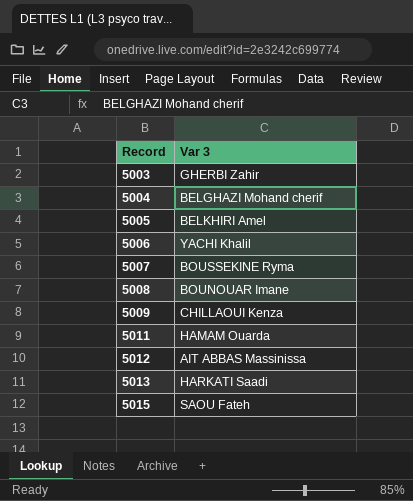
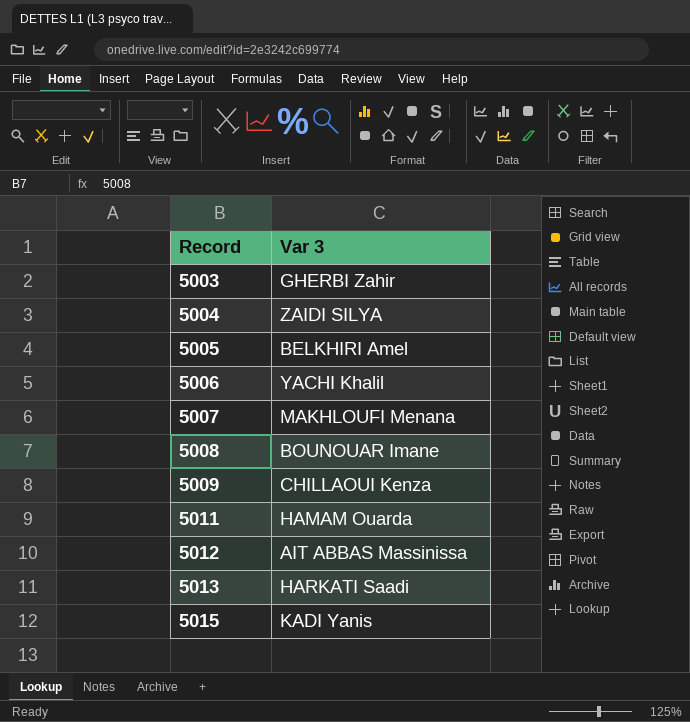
5004 | Var 3: BELGHAZI Mohand cherif -> ZAIDI SILYA
5007 | Var 3: BOUSSEKINE Ryma -> MAKHLOUFI Menana
5015 | Var 3: SAOU Fateh -> KADI Yanis

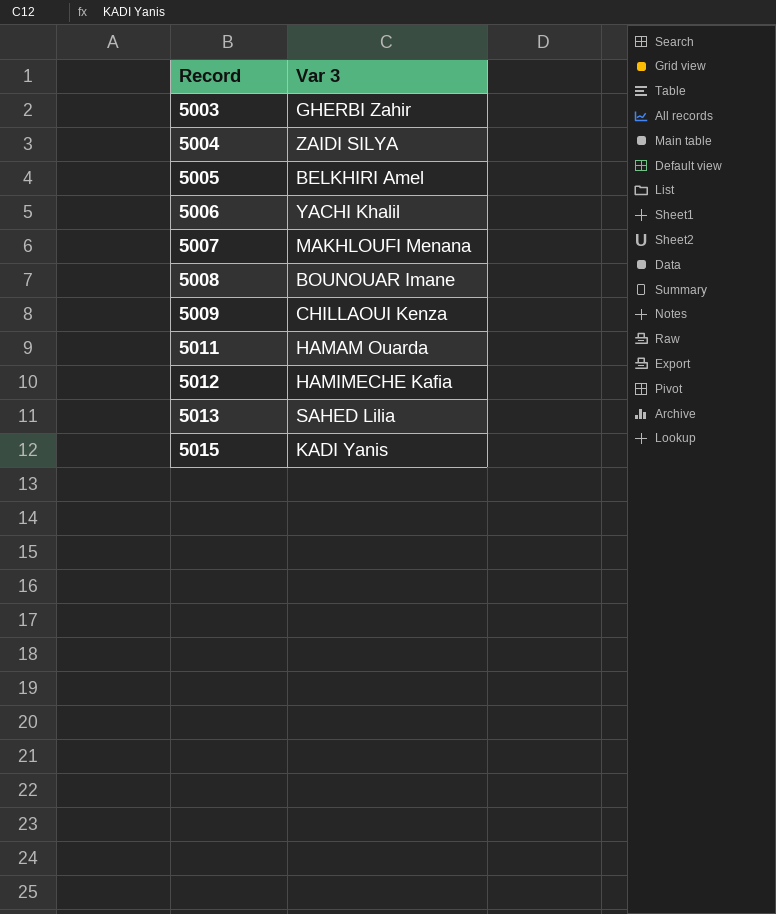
5012 | Var 3: AIT ABBAS Massinissa -> HAMIMECHE Kafia
5013 | Var 3: HARKATI Saadi -> SAHED Lilia

